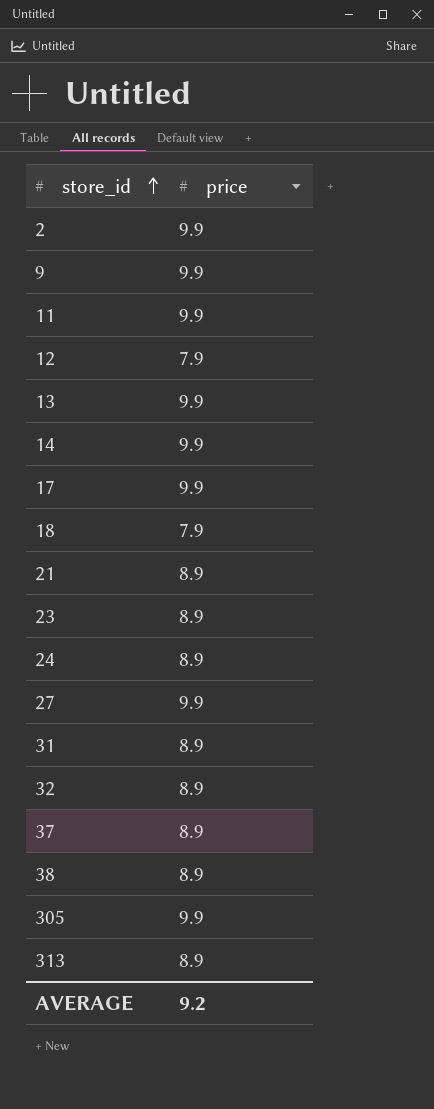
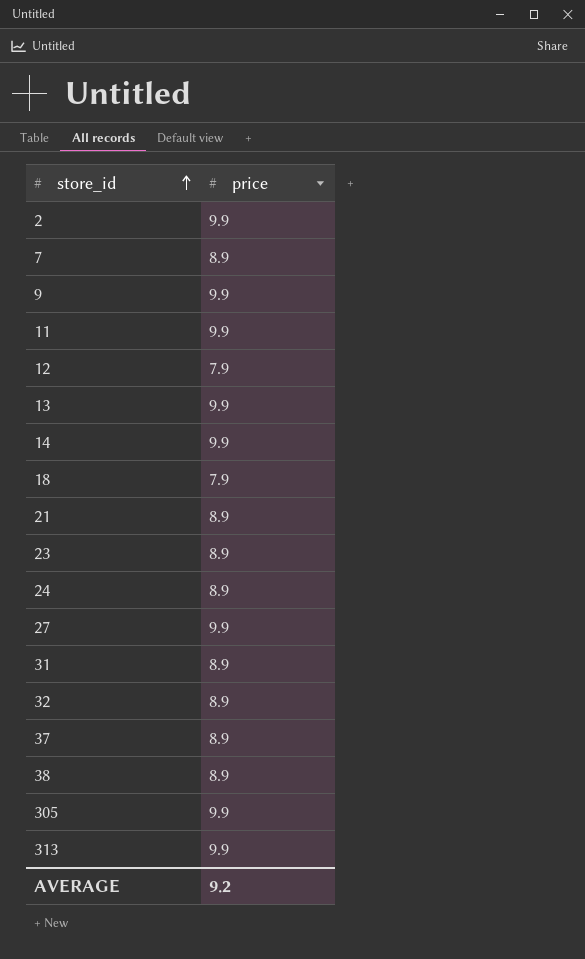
row 17: 9.9 -> none
row 7: none -> 8.9
313 | price: 8.9 -> 9.9

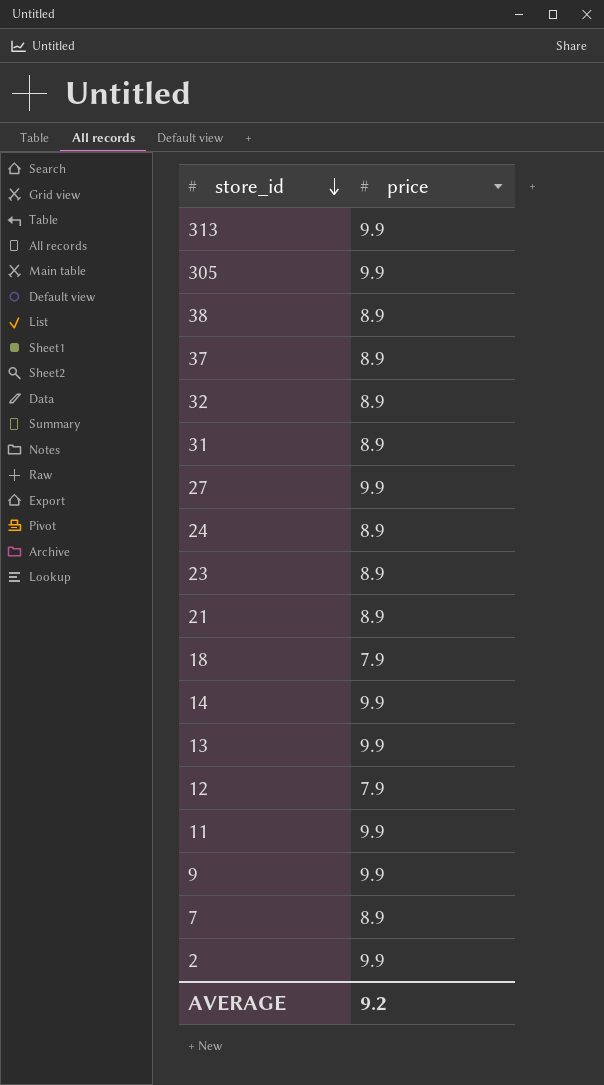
row order: store_id ascending -> store_id descending

